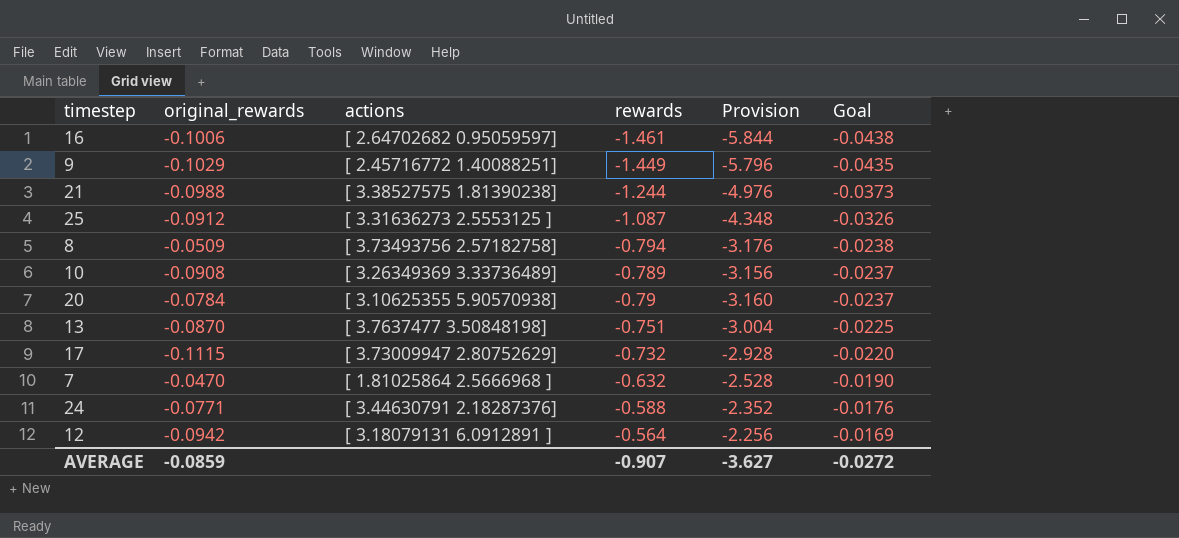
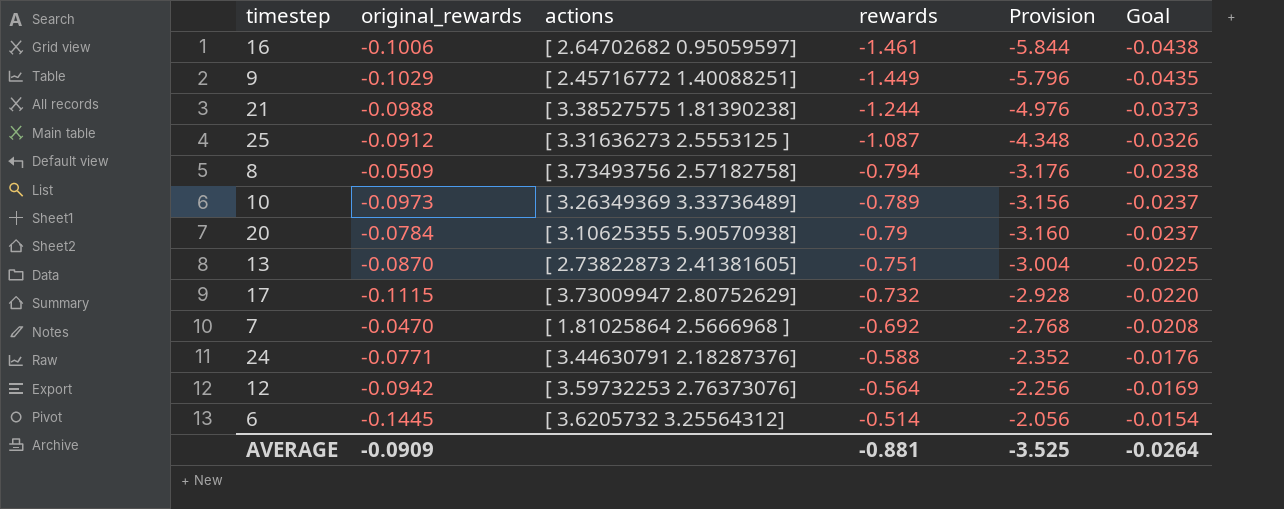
10 | original_rewards: -0.0908 -> -0.0973
13 | actions: [ 3.7637477 3.50848198] -> [ 2.73822873 2.41381605]
7 | rewards: -0.632 -> -0.692
7 | Provision: -2.528 -> -2.768
7 | Goal: -0.0190 -> -0.0208
12 | actions: [ 3.18079131 6.0912891 ] -> [ 3.59732253 2.76373076]
row 6: none -> -0.1445 | [ 3.6205732 3.25564312] | -0.514 | -2.056 | -0.0154
AVERAGE | original_rewards: -0.0859 -> -0.0909
AVERAGE | rewards: -0.907 -> -0.881
AVERAGE | Provision: -3.627 -> -3.525
AVERAGE | Goal: -0.0272 -> -0.0264

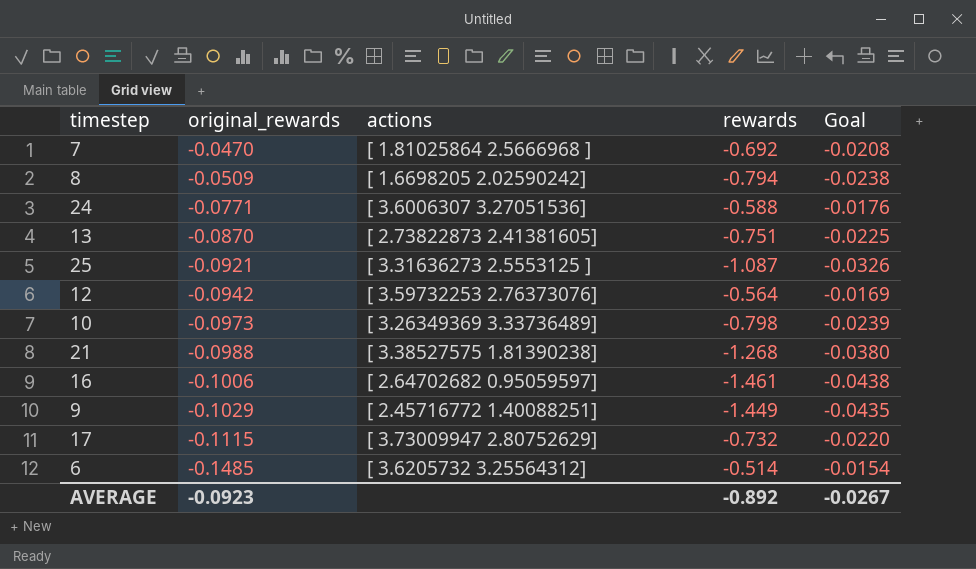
row order: Goal ascending -> original_rewards descending
column Provision | formula: [rewards] * 4 -> none
row 20: -0.0784 | [ 3.10625355 5.90570938] | -0.79 | -3.160 | -0.0237 -> none
8 | actions: [ 3.73493756 2.57182758] -> [ 1.6698205 2.02590242]
24 | actions: [ 3.44630791 2.18287376] -> [ 3.6006307 3.27051536]
25 | original_rewards: -0.0912 -> -0.0921
10 | rewards: -0.789 -> -0.798
10 | Goal: -0.0237 -> -0.0239
21 | rewards: -1.244 -> -1.268
21 | Goal: -0.0373 -> -0.0380
6 | original_rewards: -0.1445 -> -0.1485
AVERAGE | original_rewards: -0.0909 -> -0.0923
AVERAGE | rewards: -0.881 -> -0.892
AVERAGE | Goal: -0.0264 -> -0.0267

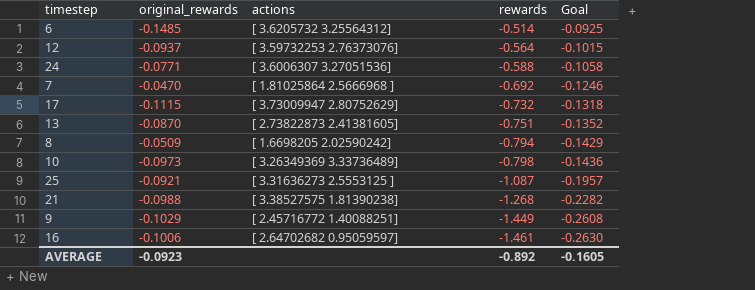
row order: original_rewards descending -> rewards descending
column Goal | formula: [rewards] * 0.03 -> [rewards] * 0.18
12 | original_rewards: -0.0942 -> -0.0937
AVERAGE | Goal: -0.0267 -> -0.1605

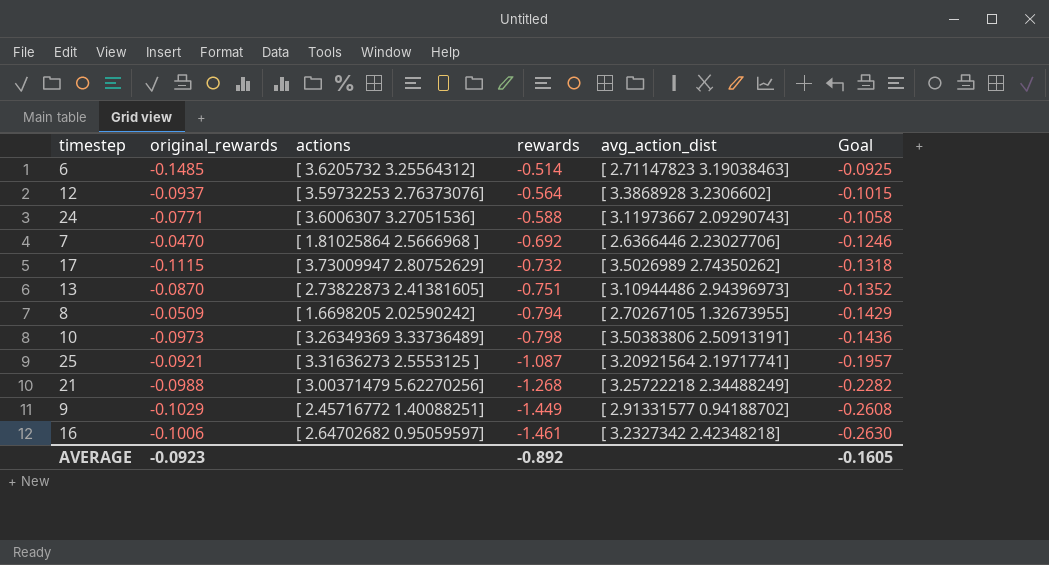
column avg_action_dist | position: none -> 5
21 | actions: [ 3.38527575 1.81390238] -> [ 3.00371479 5.62270256]

